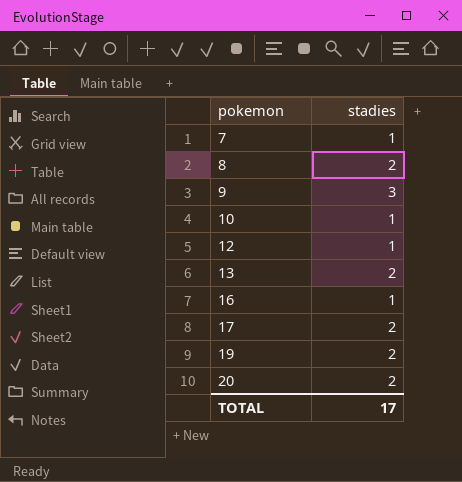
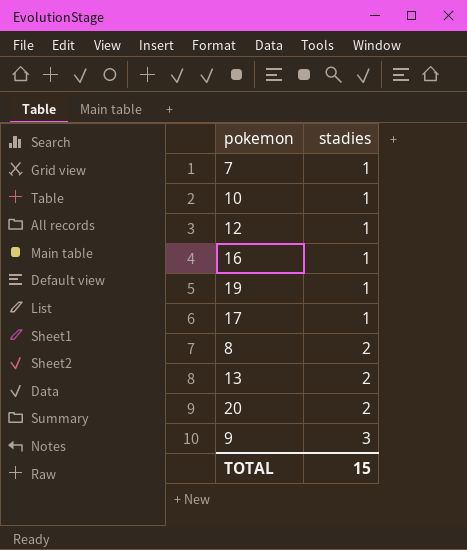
row order: pokemon ascending -> stadies ascending
19 | stadies: 2 -> 1
17 | stadies: 2 -> 1
TOTAL | stadies: 17 -> 15

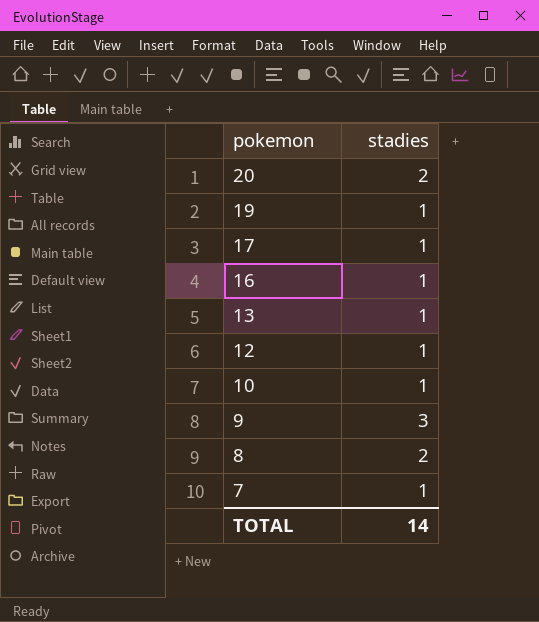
row order: stadies ascending -> pokemon descending
13 | stadies: 2 -> 1
TOTAL | stadies: 15 -> 14

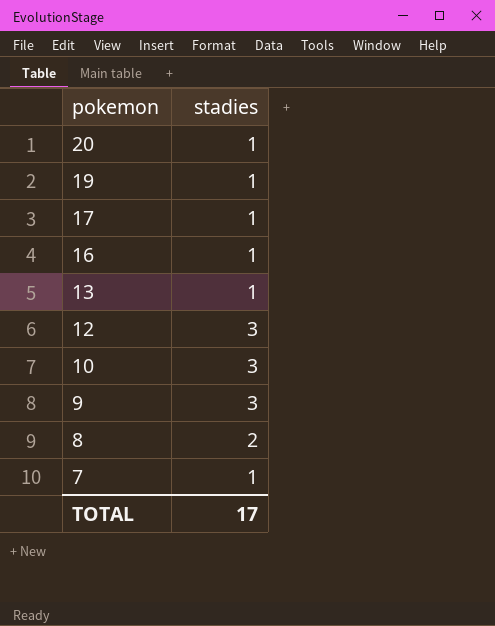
20 | stadies: 2 -> 1
12 | stadies: 1 -> 3
10 | stadies: 1 -> 3
TOTAL | stadies: 14 -> 17

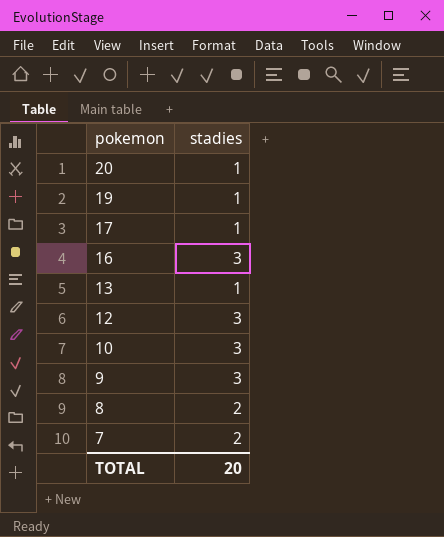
16 | stadies: 1 -> 3
7 | stadies: 1 -> 2
TOTAL | stadies: 17 -> 20

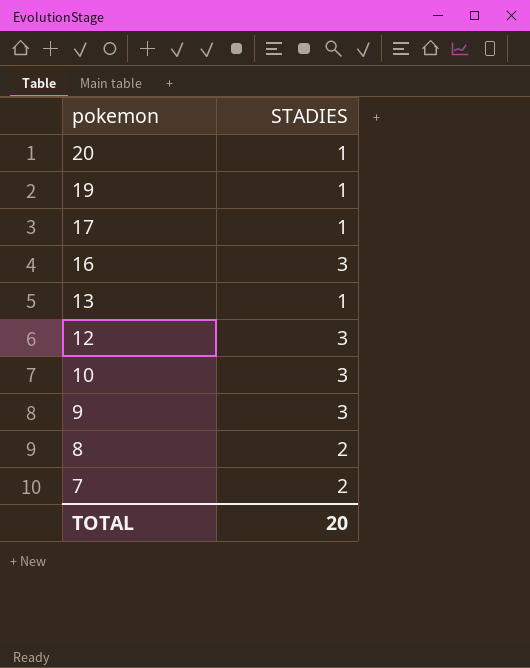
column name: stadies -> STADIES

